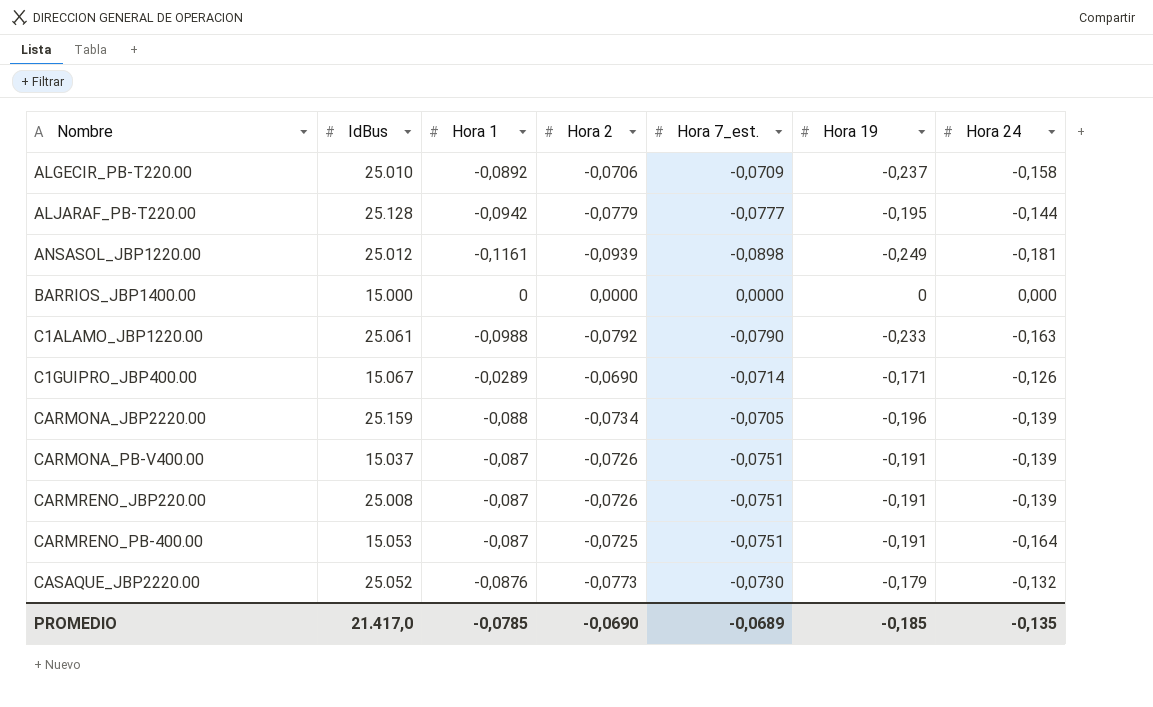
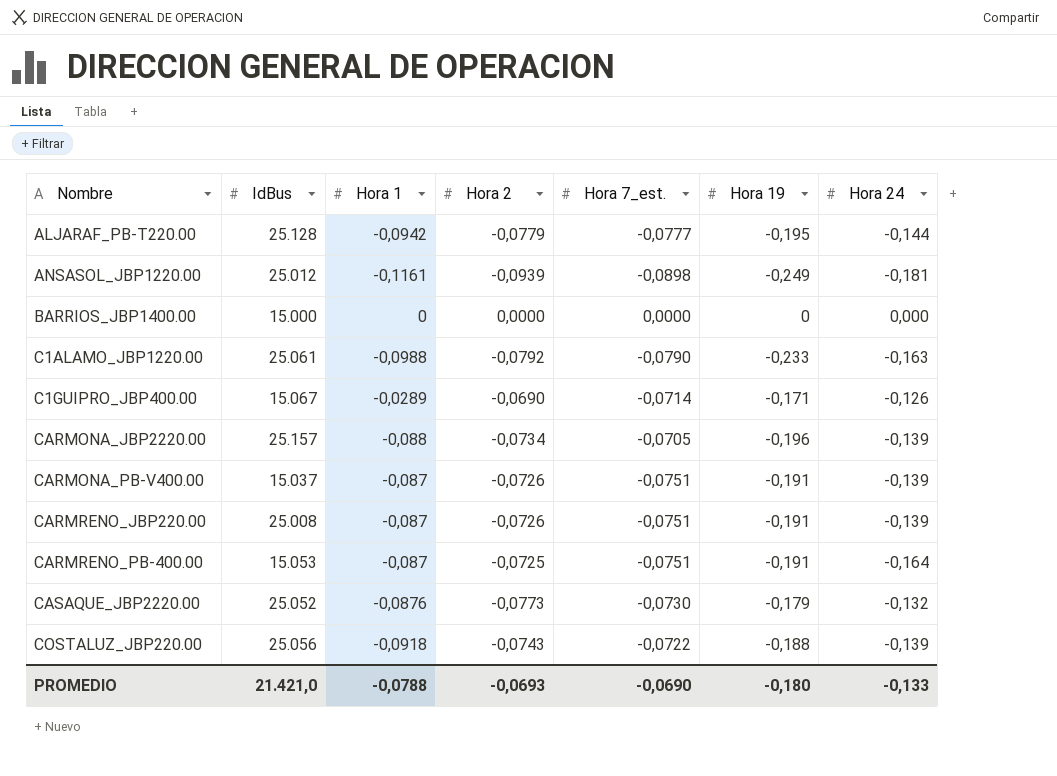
row ALGECIR_PB-T220.00: 25.010 | -0,0892 | -0,0706 | -0,0709 | -0,237 | -0,158 -> none
CARMONA_JBP2220.00 | IdBus: 25.159 -> 25.157
row COSTALUZ_JBP220.00: none -> 25.056 | -0,0918 | -0,0743 | -0,0722 | -0,188 | -0,139
PROMEDIO | IdBus: 21.417,0 -> 21.421,0
PROMEDIO | Hora 1: -0,0785 -> -0,0788
PROMEDIO | Hora 2: -0,0690 -> -0,0693
PROMEDIO | Hora 7_est.: -0,0689 -> -0,0690
PROMEDIO | Hora 19: -0,185 -> -0,180
PROMEDIO | Hora 24: -0,135 -> -0,133

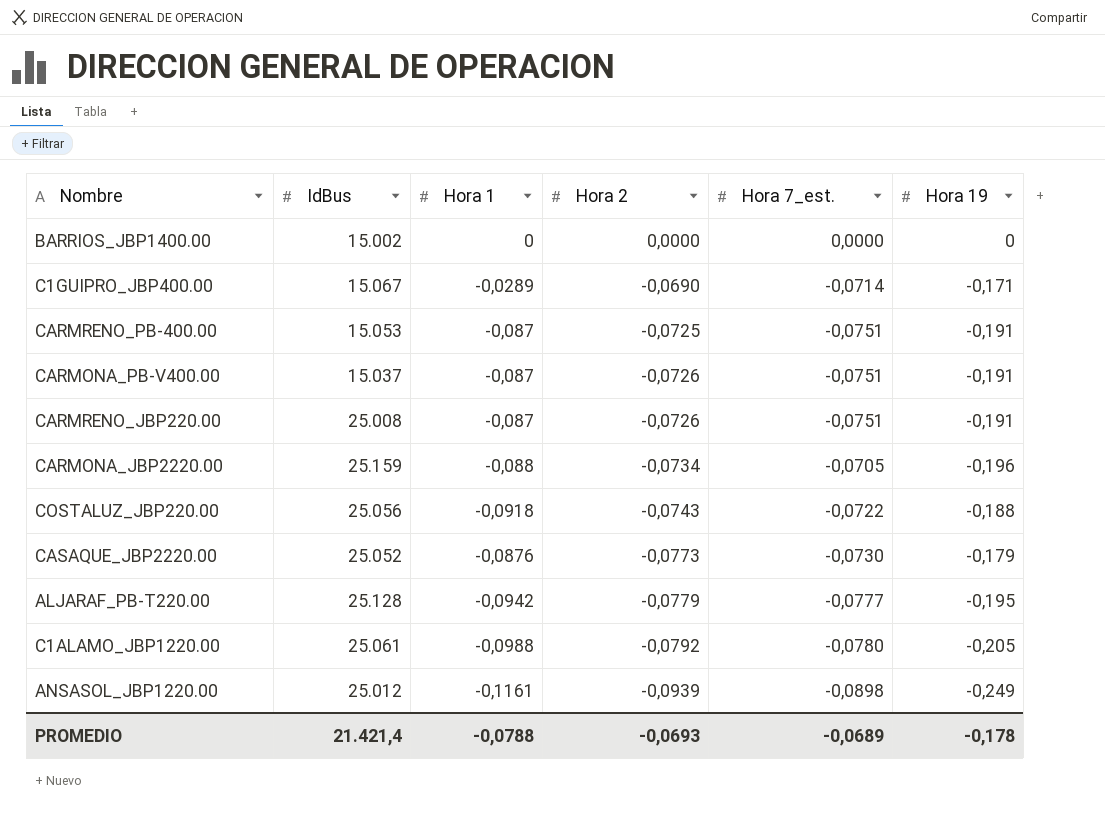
row order: Nombre ascending -> Hora 2 descending
column Hora 24 | position: 7 -> none
BARRIOS_JBP1400.00 | IdBus: 15.000 -> 15.002
CARMONA_JBP2220.00 | IdBus: 25.157 -> 25.159
C1ALAMO_JBP1220.00 | Hora 7_est.: -0,0790 -> -0,0780
C1ALAMO_JBP1220.00 | Hora 19: -0,233 -> -0,205
PROMEDIO | IdBus: 21.421,0 -> 21.421,4
PROMEDIO | Hora 7_est.: -0,0690 -> -0,0689
PROMEDIO | Hora 19: -0,180 -> -0,178

